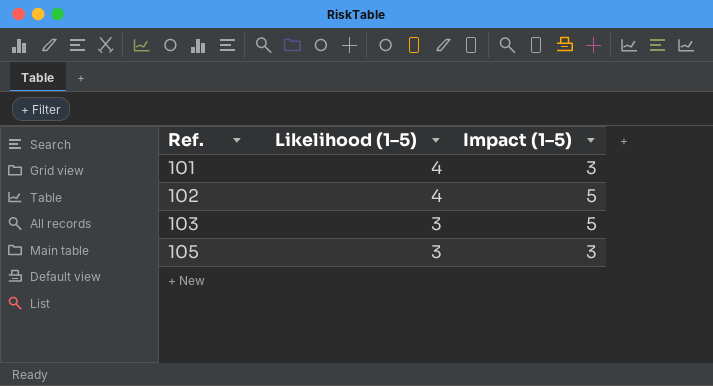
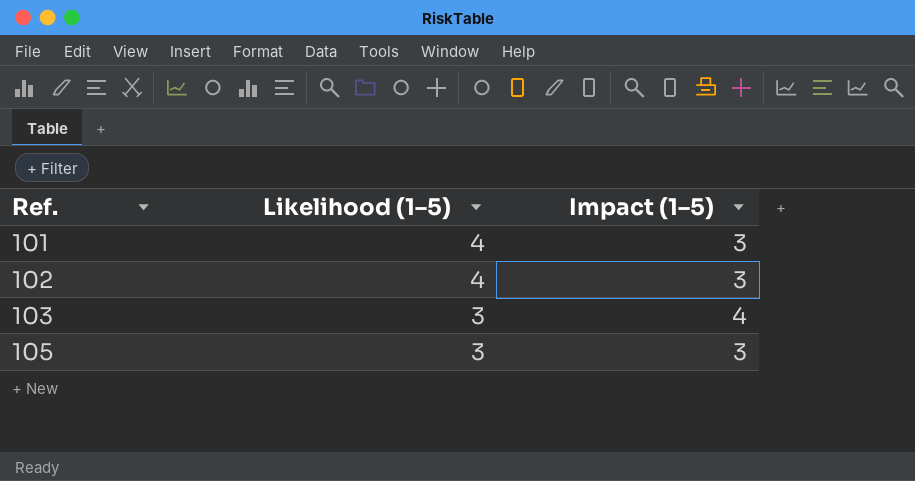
102 | Impact (1–5): 5 -> 3
103 | Impact (1–5): 5 -> 4

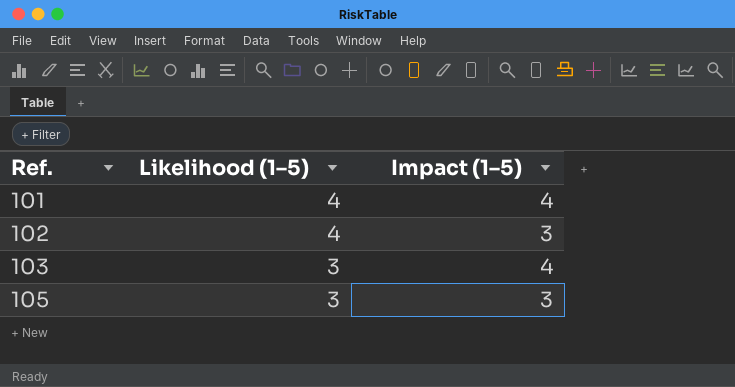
101 | Impact (1–5): 3 -> 4

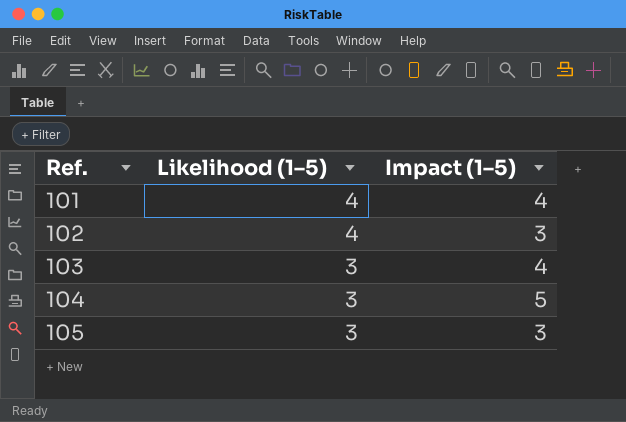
row 104: none -> 3 | 5

